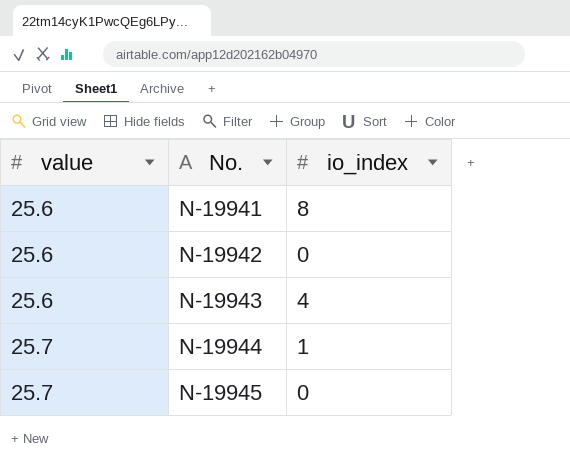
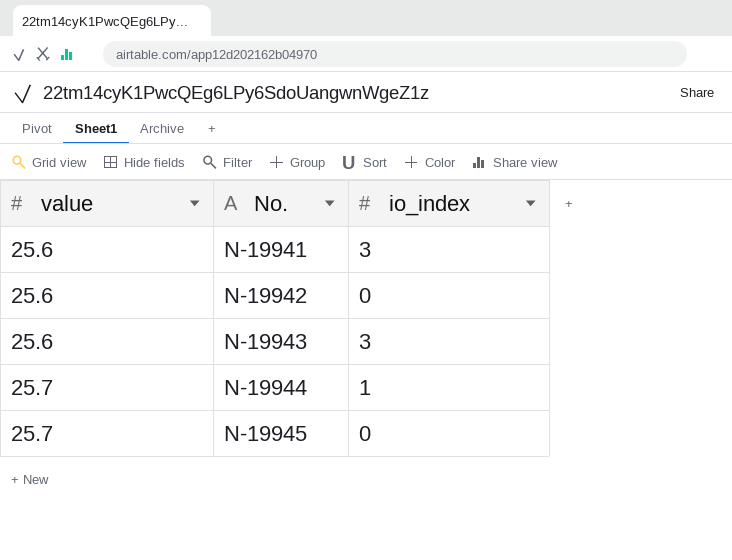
N-19941 | io_index: 8 -> 3
N-19943 | io_index: 4 -> 3

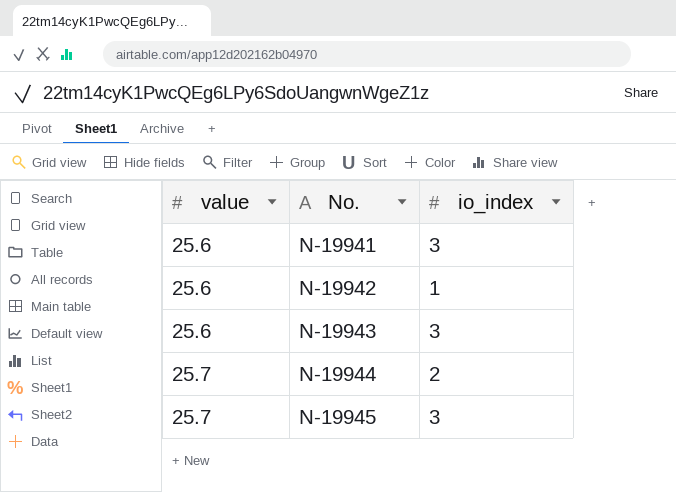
N-19942 | io_index: 0 -> 1
N-19944 | io_index: 1 -> 2
N-19945 | io_index: 0 -> 3

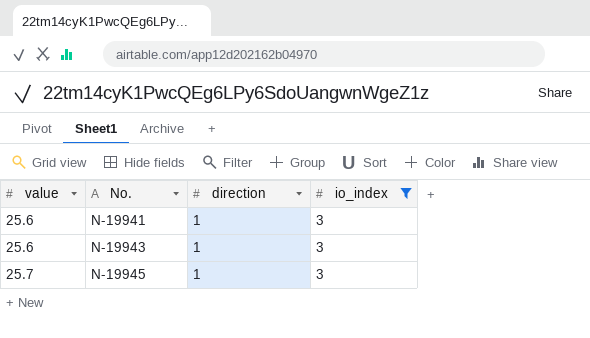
filter: none -> io_index = 3
column direction | position: none -> 3

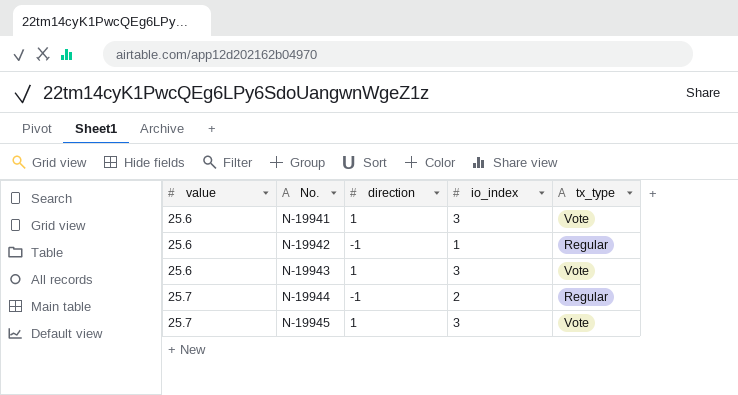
filter: io_index = 3 -> none
column tx_type | position: none -> 5

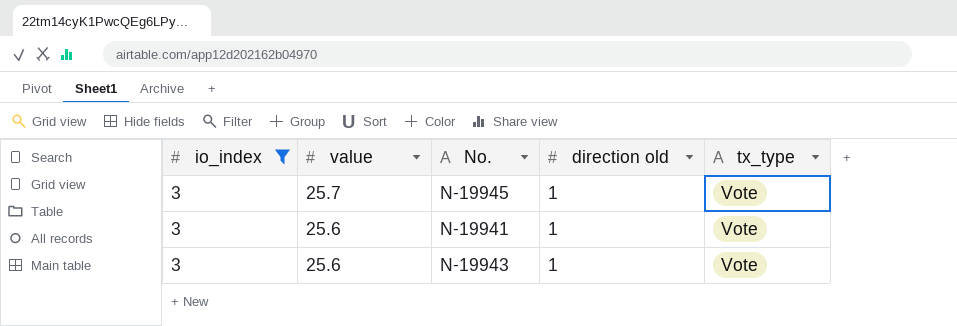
filter: none -> io_index = 3
row order: value ascending -> value descending
column io_index | position: 4 -> 1
column name: direction -> direction old

